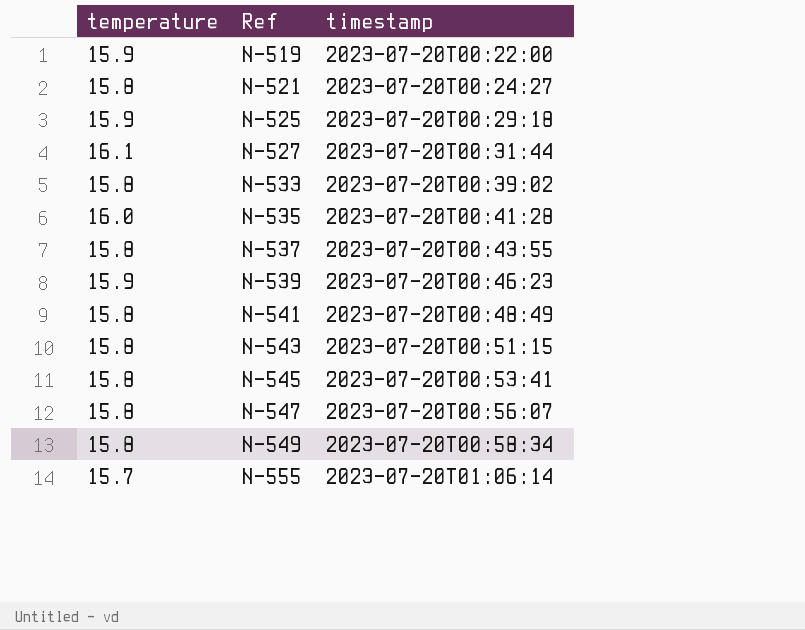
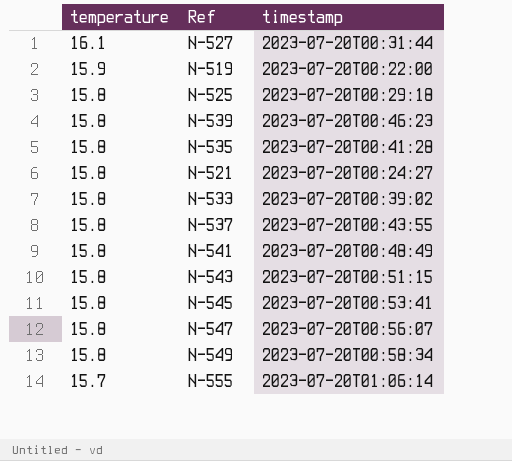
row order: Ref ascending -> temperature descending
N-525 | temperature: 15.9 -> 15.8
N-539 | temperature: 15.9 -> 15.8
N-535 | temperature: 16.0 -> 15.8

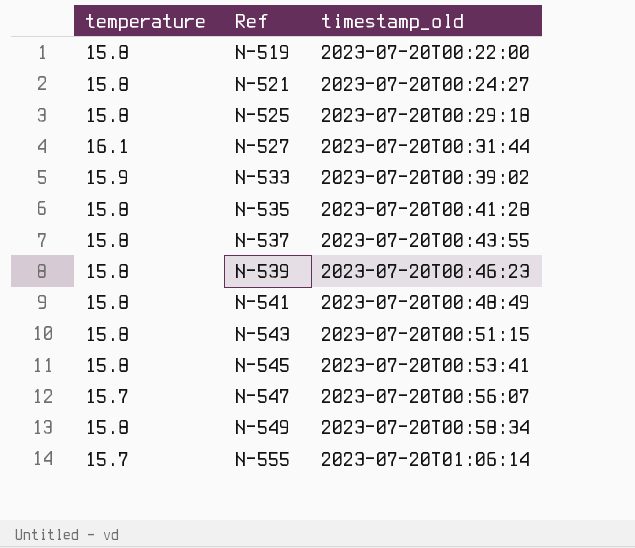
row order: temperature descending -> Ref ascending
column name: timestamp -> timestamp_old
N-519 | temperature: 15.9 -> 15.8
N-533 | temperature: 15.8 -> 15.9
N-547 | temperature: 15.8 -> 15.7

